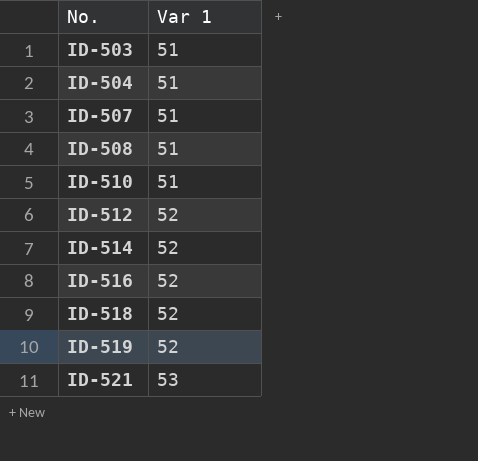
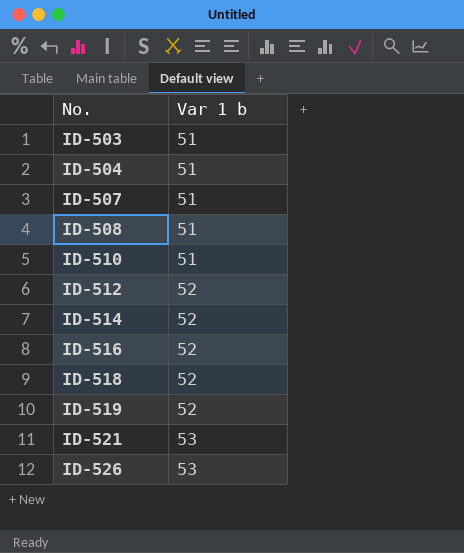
column name: Var 1 -> Var 1 b
row ID-526: none -> 53

